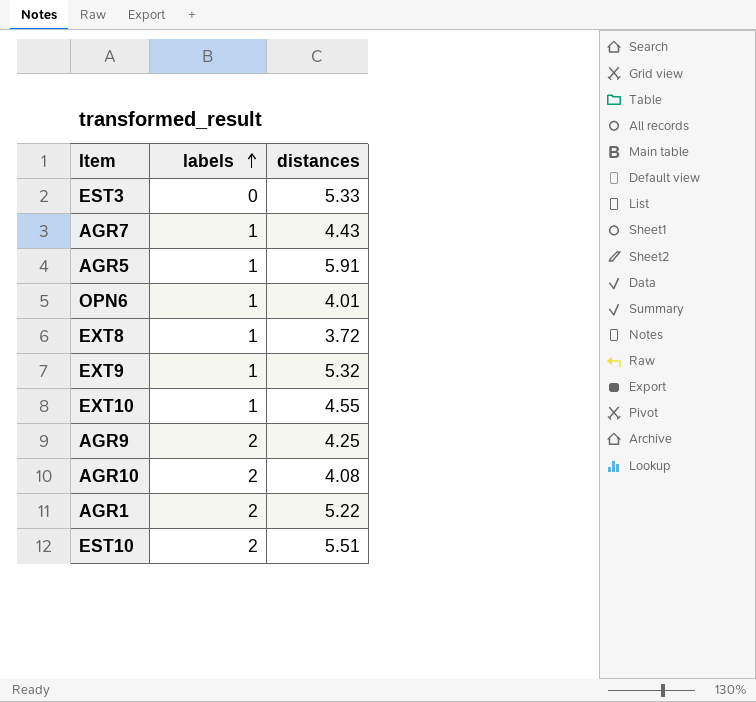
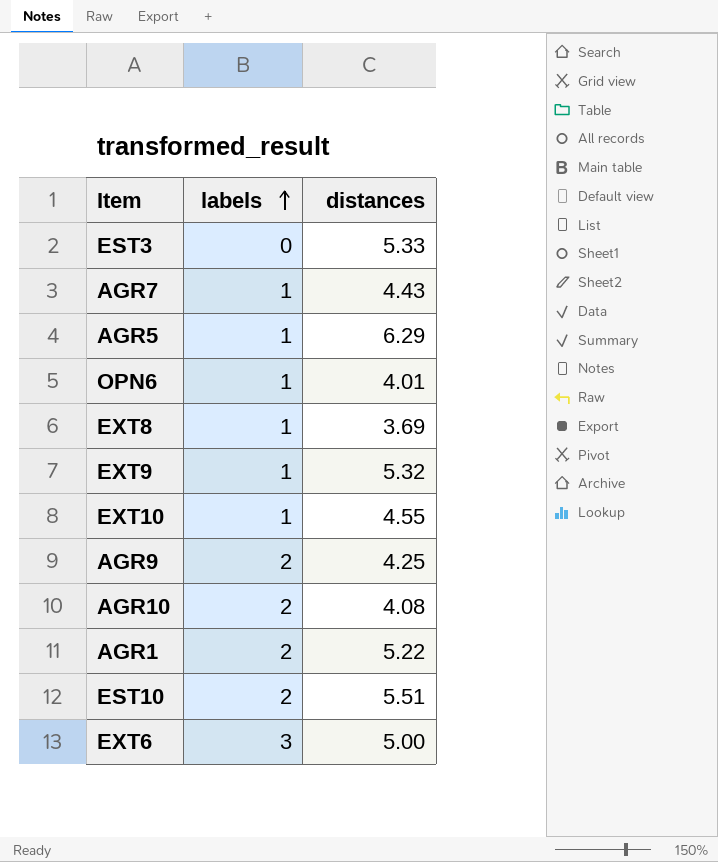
AGR5 | distances: 5.91 -> 6.29
EXT8 | distances: 3.72 -> 3.69
row EXT6: none -> 3 | 5.00

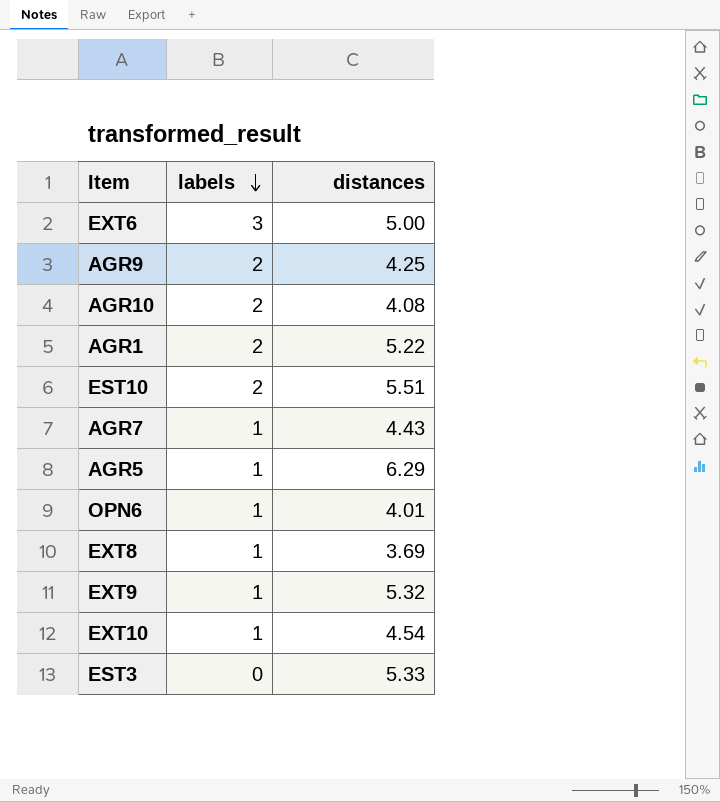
row order: labels ascending -> labels descending
EXT10 | distances: 4.55 -> 4.54

